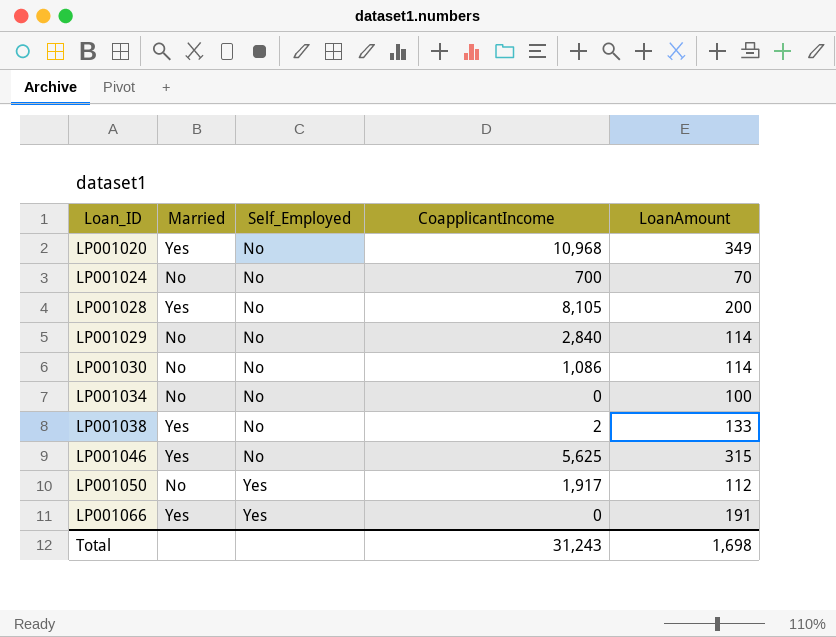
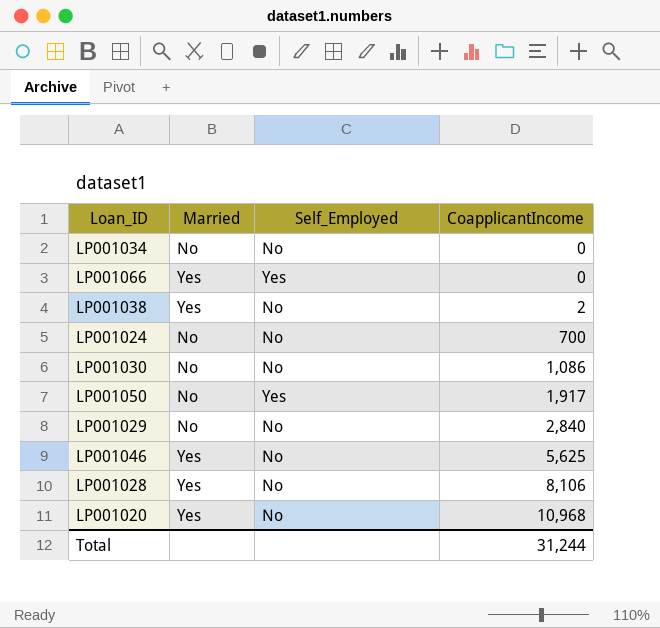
row order: Loan_ID ascending -> CoapplicantIncome ascending
column LoanAmount | position: 5 -> none
LP001028 | CoapplicantIncome: 8,105 -> 8,106
Total | CoapplicantIncome: 31,243 -> 31,244

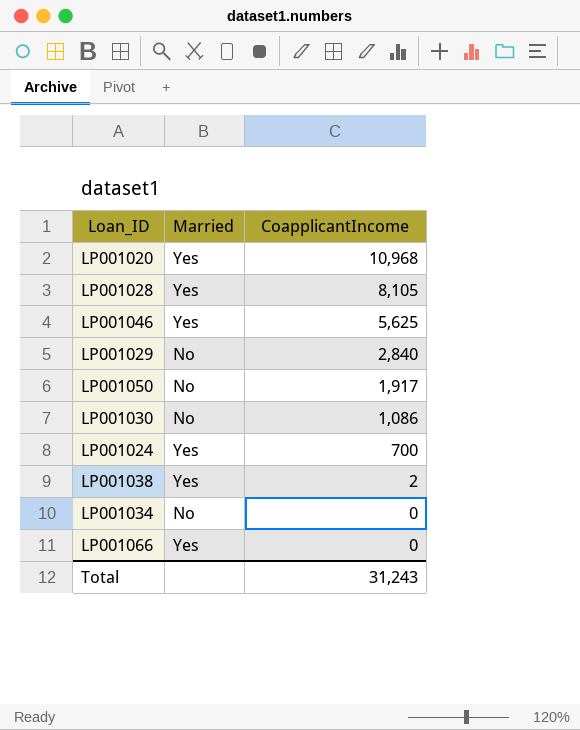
row order: CoapplicantIncome ascending -> CoapplicantIncome descending
column Self_Employed | position: 3 -> none
LP001028 | CoapplicantIncome: 8,106 -> 8,105
LP001024 | Married: No -> Yes
Total | CoapplicantIncome: 31,244 -> 31,243

